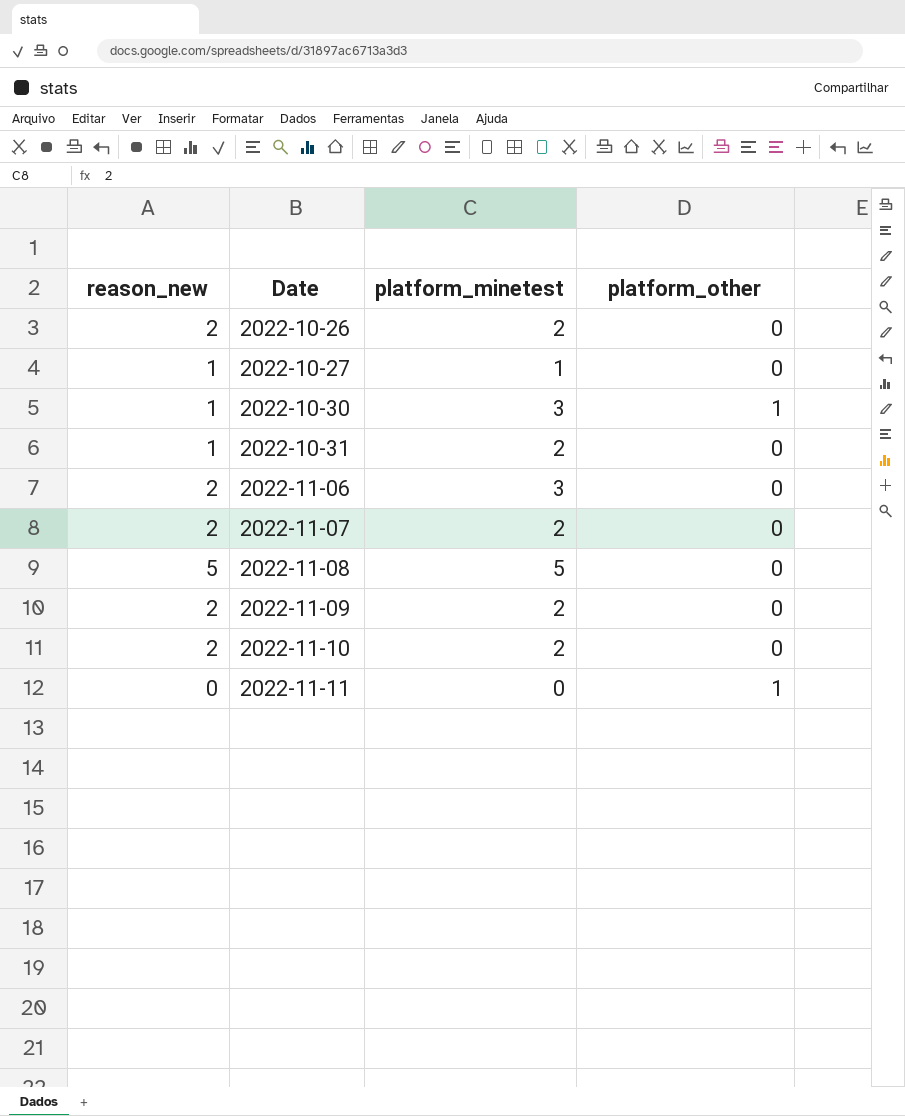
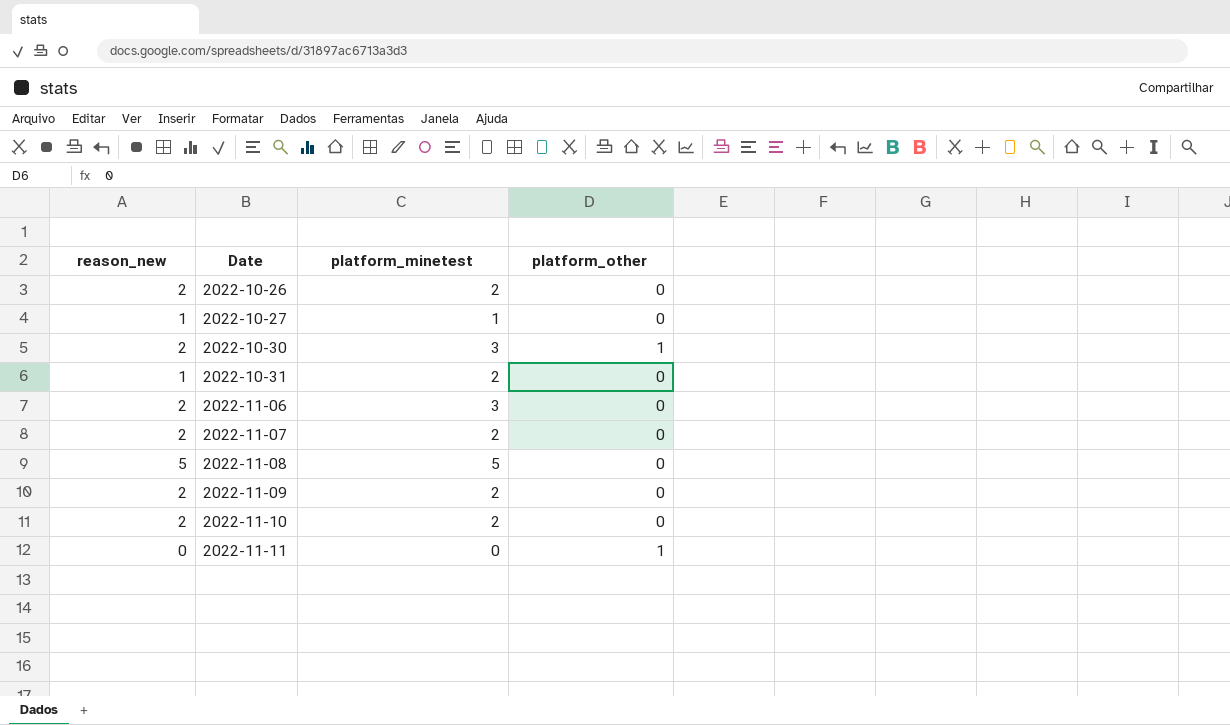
2022-10-30 | reason_new: 1 -> 2

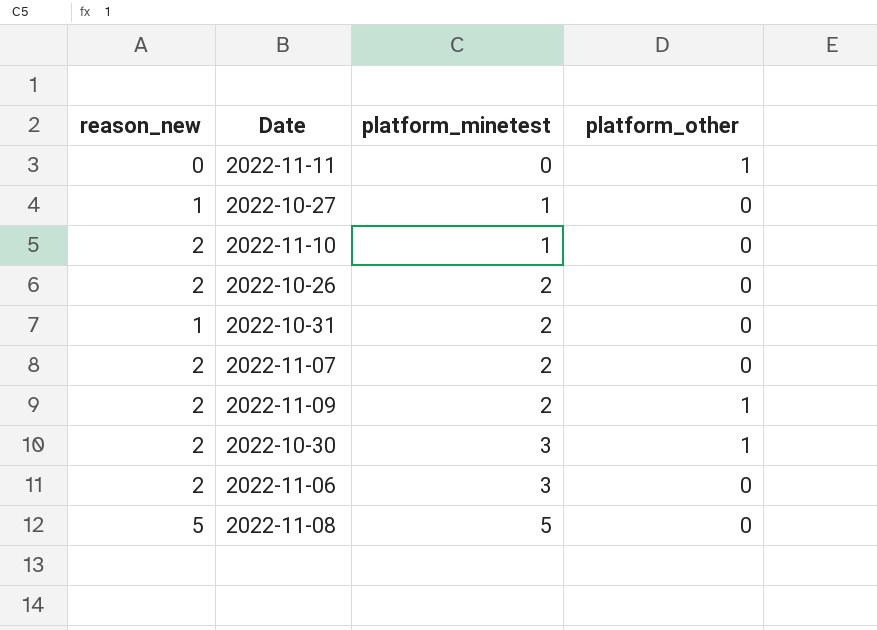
row order: Date ascending -> platform_minetest ascending
2022-11-10 | platform_minetest: 2 -> 1
2022-11-09 | platform_other: 0 -> 1

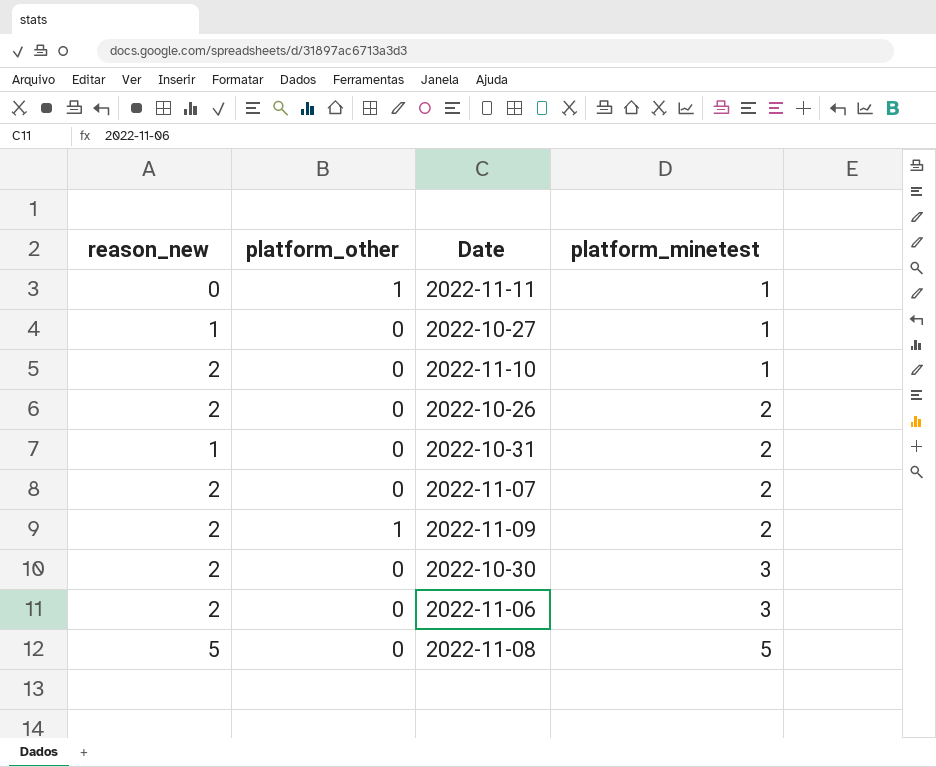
column platform_other | position: 4 -> 2
2022-11-11 | platform_minetest: 0 -> 1
2022-10-30 | platform_other: 1 -> 0

